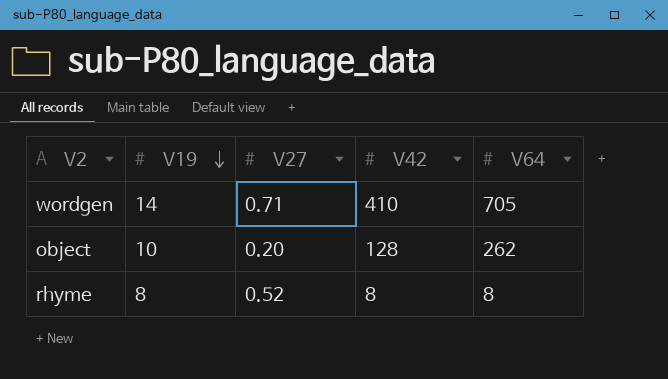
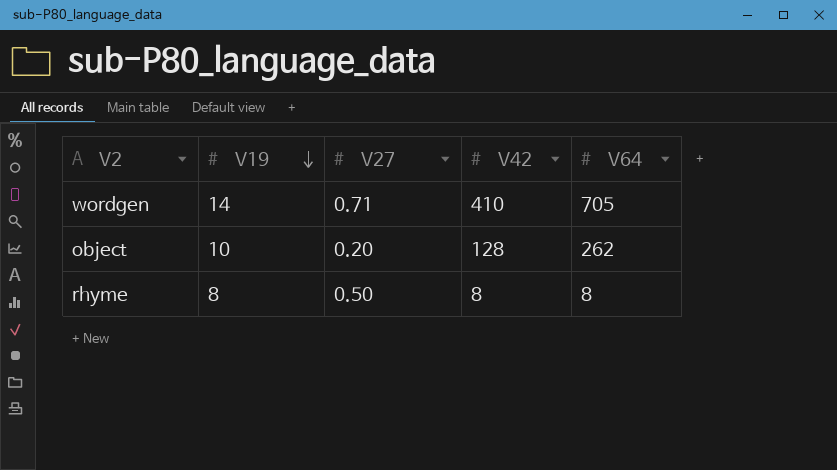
rhyme | V27: 0.52 -> 0.50

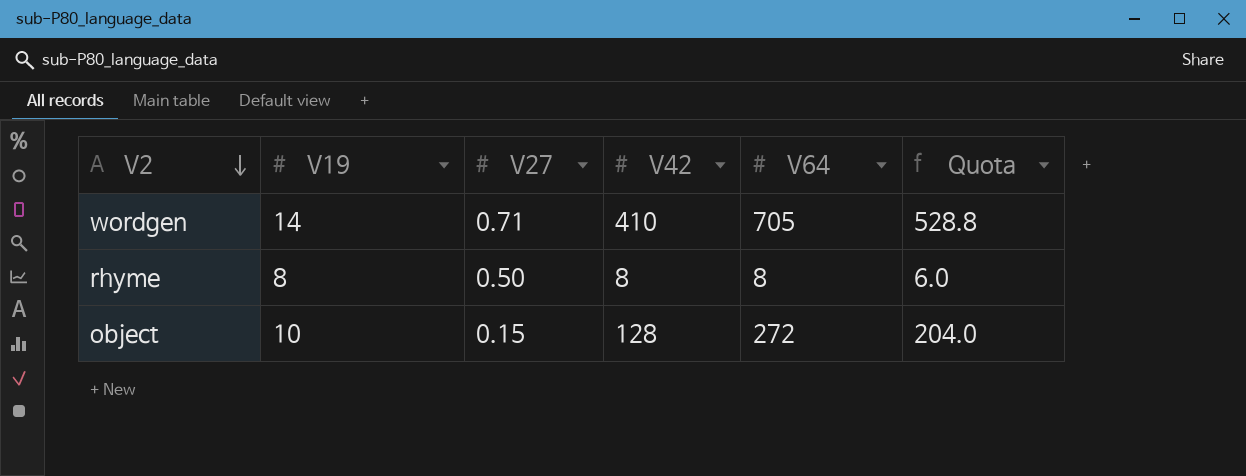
row order: V19 descending -> V2 descending
column Quota | formula: none -> [V64] * 0.75
object | V27: 0.20 -> 0.15
object | V64: 262 -> 272

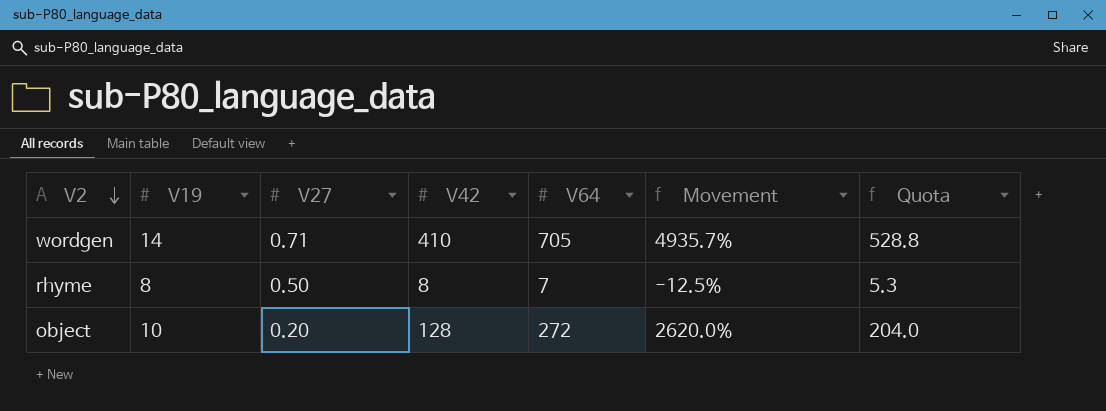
column Movement | formula: none -> ([V64] - [V19]) / [V19]
rhyme | V64: 8 -> 7
rhyme | Quota: 6.0 -> 5.3
object | V27: 0.15 -> 0.20

